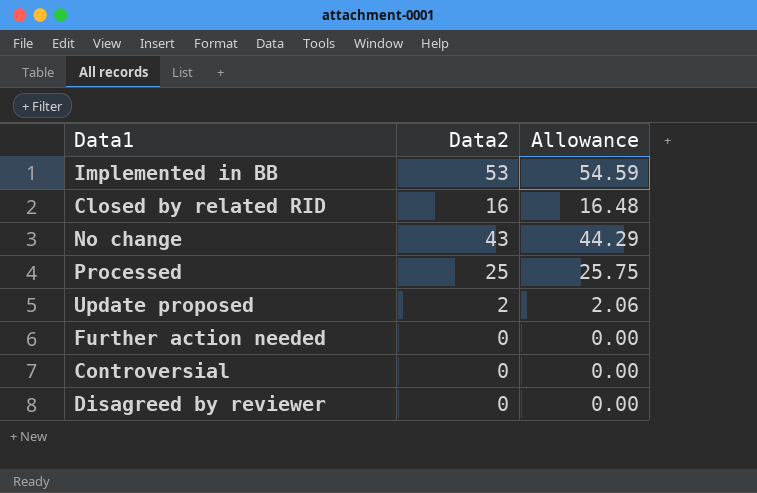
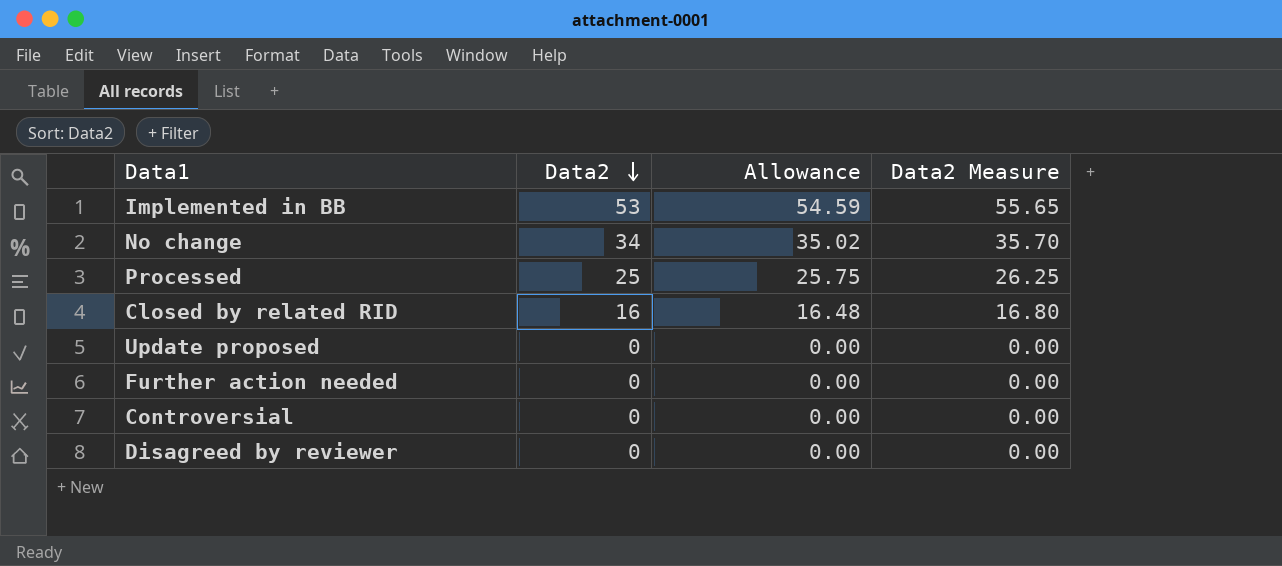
row order: none -> Data2 descending
column Data2 Measure | formula: none -> [Data2] * 1.05
No change | Data2: 43 -> 34
No change | Allowance: 44.29 -> 35.02
Update proposed | Data2: 2 -> 0
Update proposed | Allowance: 2.06 -> 0.00

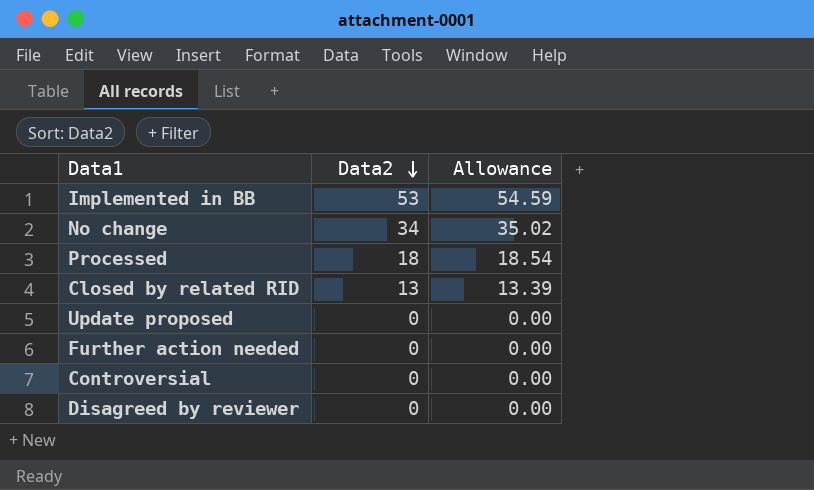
column Data2 Measure | formula: [Data2] * 1.05 -> none
Processed | Data2: 25 -> 18
Processed | Allowance: 25.75 -> 18.54
Closed by related RID | Data2: 16 -> 13
Closed by related RID | Allowance: 16.48 -> 13.39

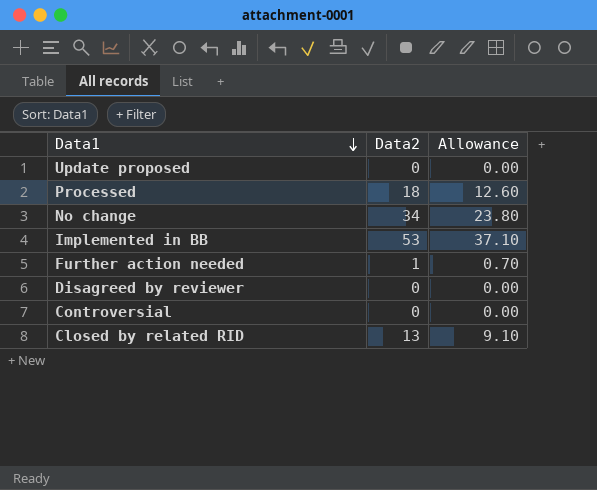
row order: Data2 descending -> Data1 descending
column Allowance | formula: [Data2] * 1.03 -> [Data2] * 0.7
Further action needed | Data2: 0 -> 1

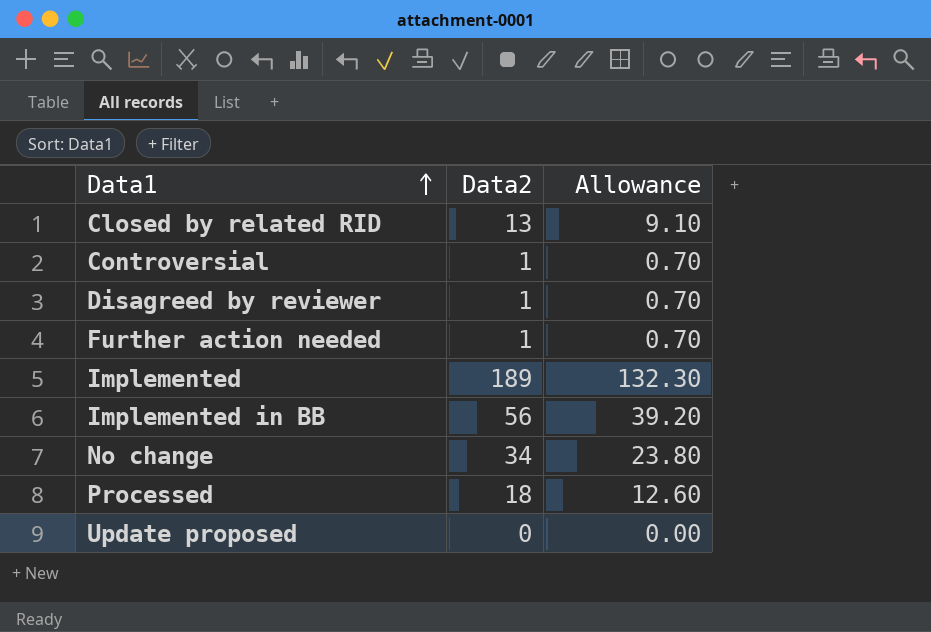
row order: Data1 descending -> Data1 ascending
Controversial | Data2: 0 -> 1
Controversial | Allowance: 0.00 -> 0.70
Disagreed by reviewer | Data2: 0 -> 1
Disagreed by reviewer | Allowance: 0.00 -> 0.70
row Implemented: none -> 189 | 132.30
Implemented in BB | Data2: 53 -> 56
Implemented in BB | Allowance: 37.10 -> 39.20

